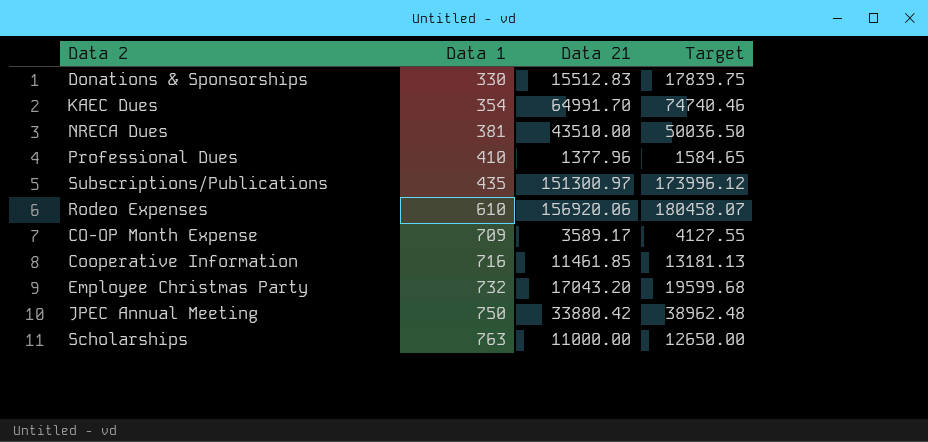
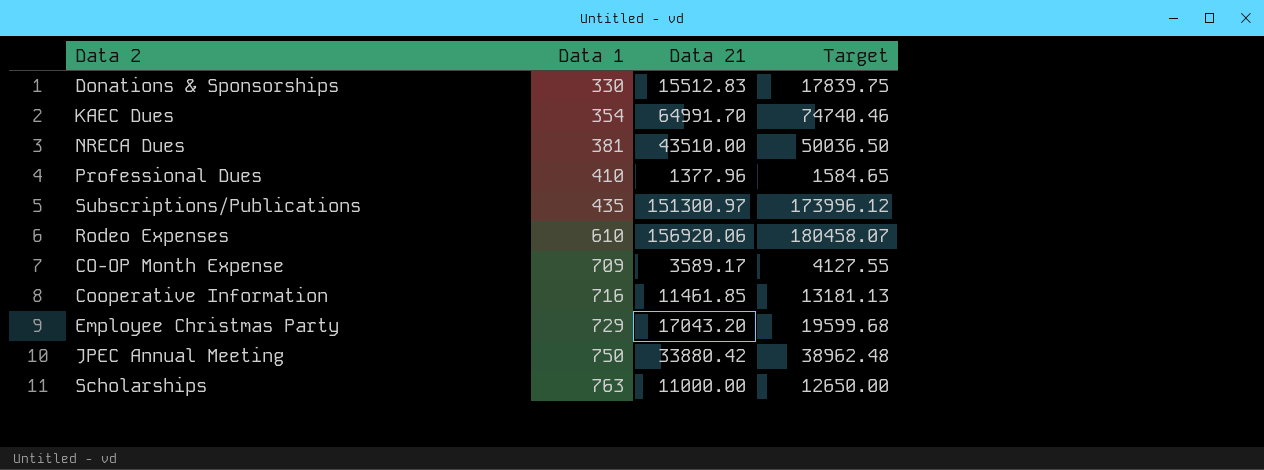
Employee Christmas Party | Data 1: 732 -> 729

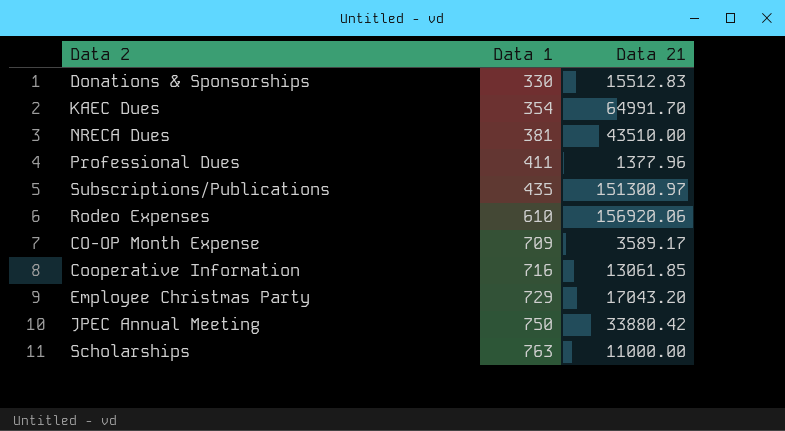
column Target | formula: [Data 21] * 1.15 -> none
Professional Dues | Data 1: 410 -> 411
Cooperative Information | Data 21: 11461.85 -> 13061.85

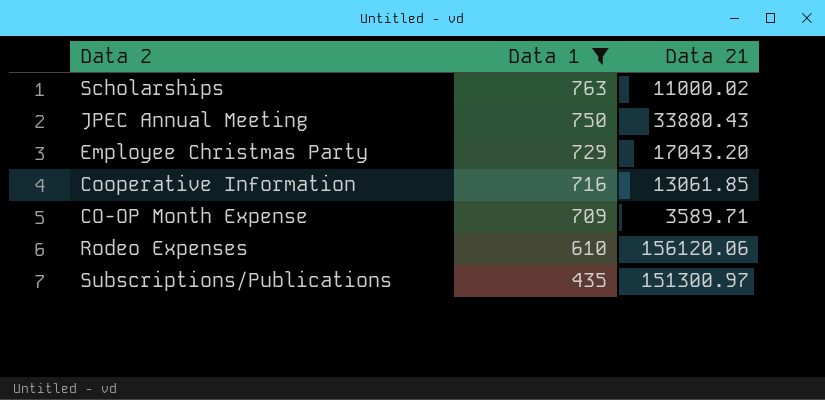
filter: none -> Data 1 >= 435
row order: Data 1 ascending -> Data 1 descending
Scholarships | Data 21: 11000.00 -> 11000.02
JPEC Annual Meeting | Data 21: 33880.42 -> 33880.43
CO-OP Month Expense | Data 21: 3589.17 -> 3589.71
Rodeo Expenses | Data 21: 156920.06 -> 156120.06

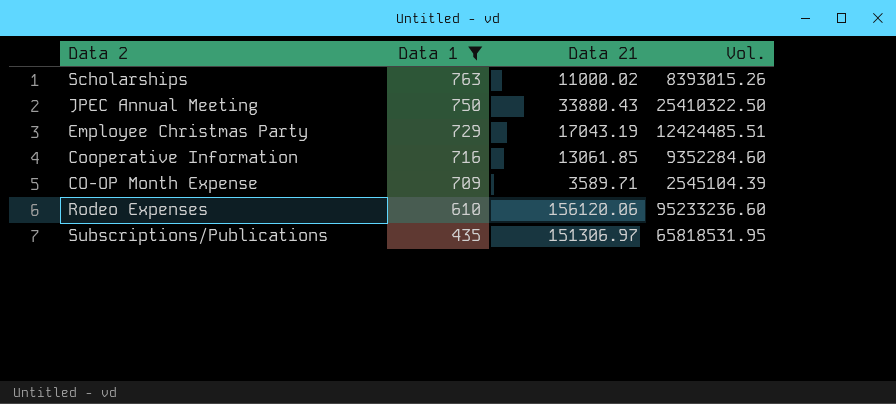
column Vol. | formula: none -> [Data 1] * [Data 21]
Employee Christmas Party | Data 21: 17043.20 -> 17043.19
Subscriptions/Publications | Data 21: 151300.97 -> 151306.97

